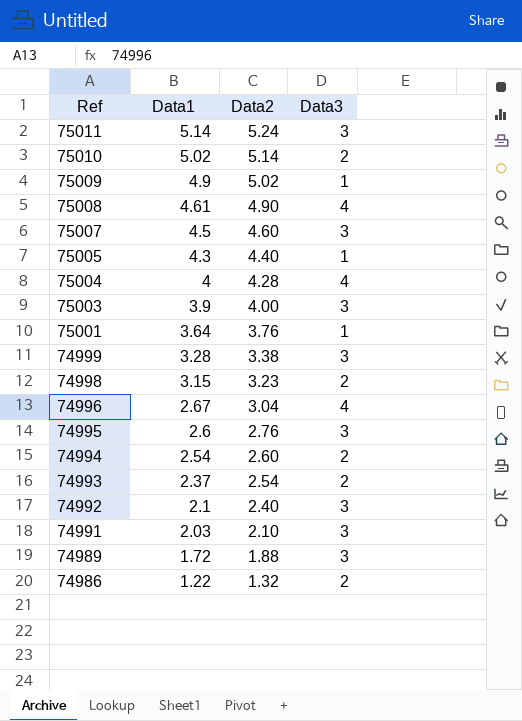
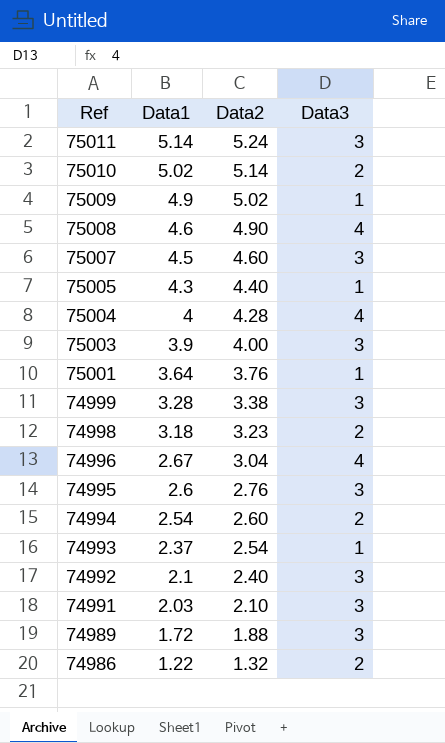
75008 | Data1: 4.61 -> 4.6
74998 | Data1: 3.15 -> 3.18
74993 | Data3: 2 -> 1

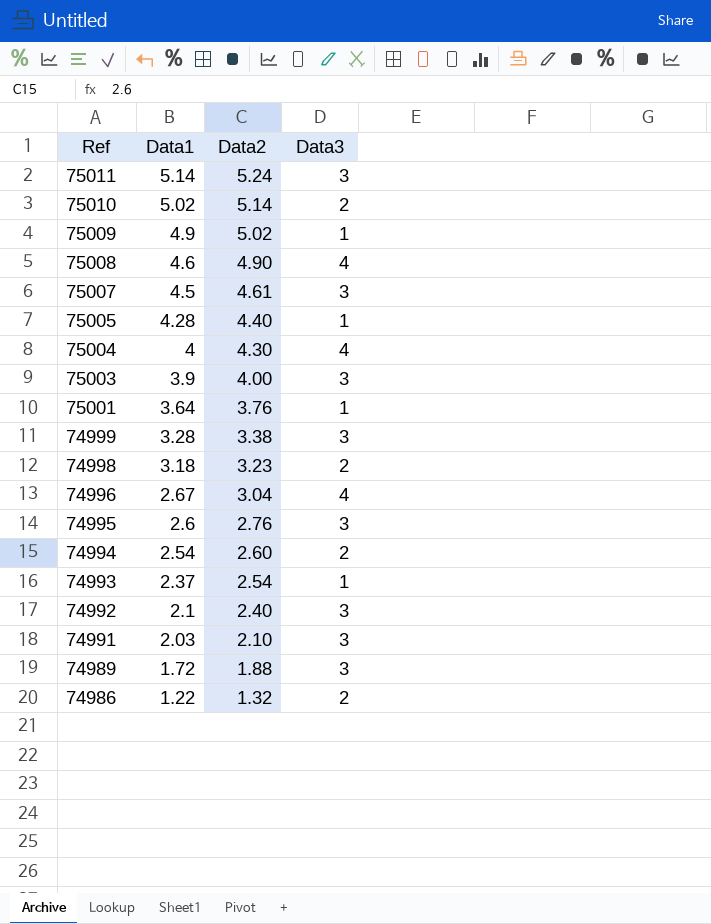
75007 | Data2: 4.60 -> 4.61
75005 | Data1: 4.3 -> 4.28
75004 | Data2: 4.28 -> 4.30

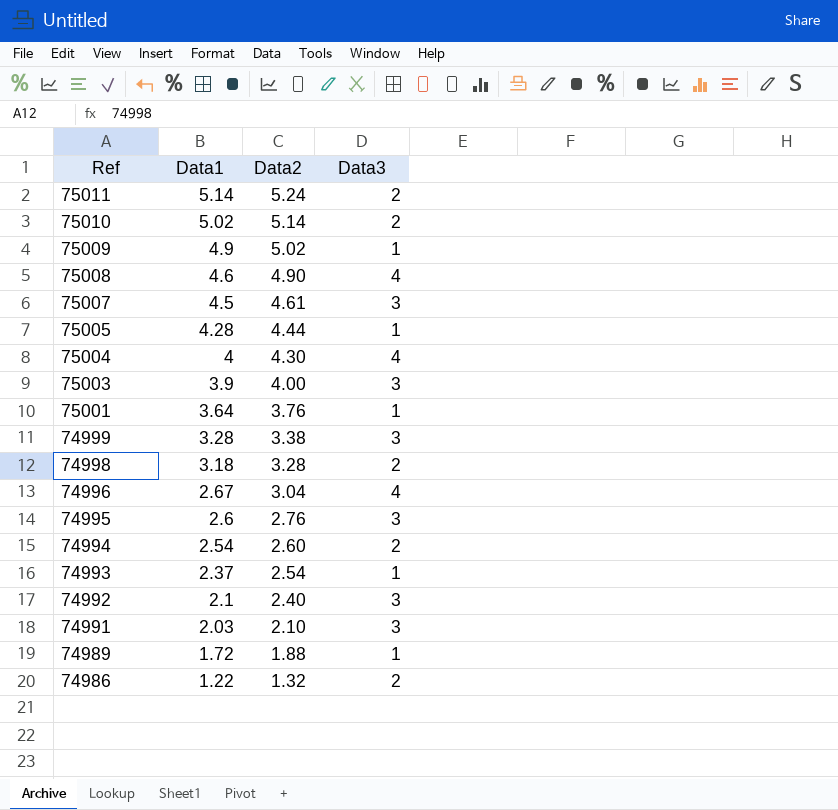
75011 | Data3: 3 -> 2
75005 | Data2: 4.40 -> 4.44
74998 | Data2: 3.23 -> 3.28
74989 | Data3: 3 -> 1

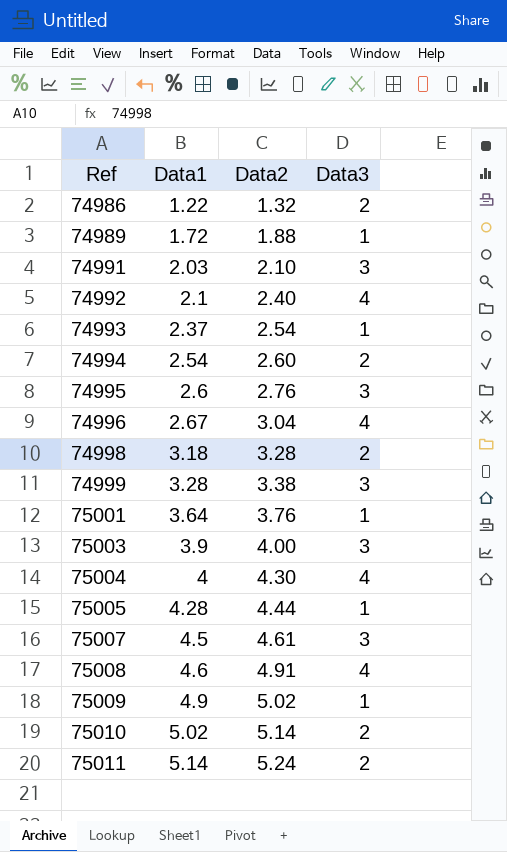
row order: Ref descending -> Ref ascending
74992 | Data3: 3 -> 4
75008 | Data2: 4.90 -> 4.91

